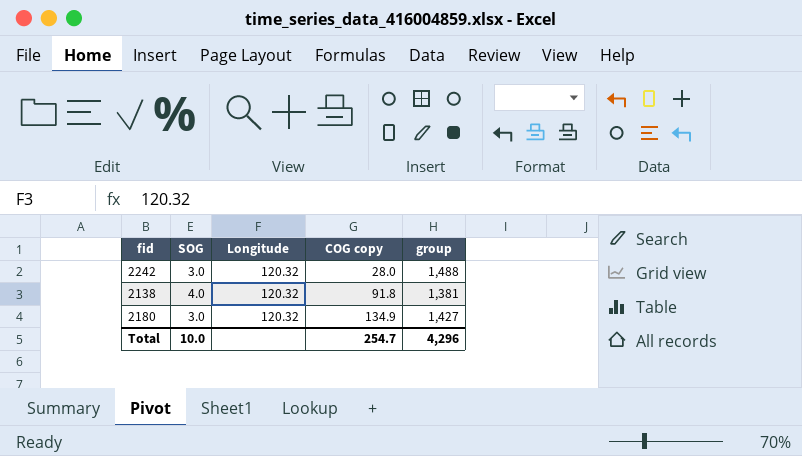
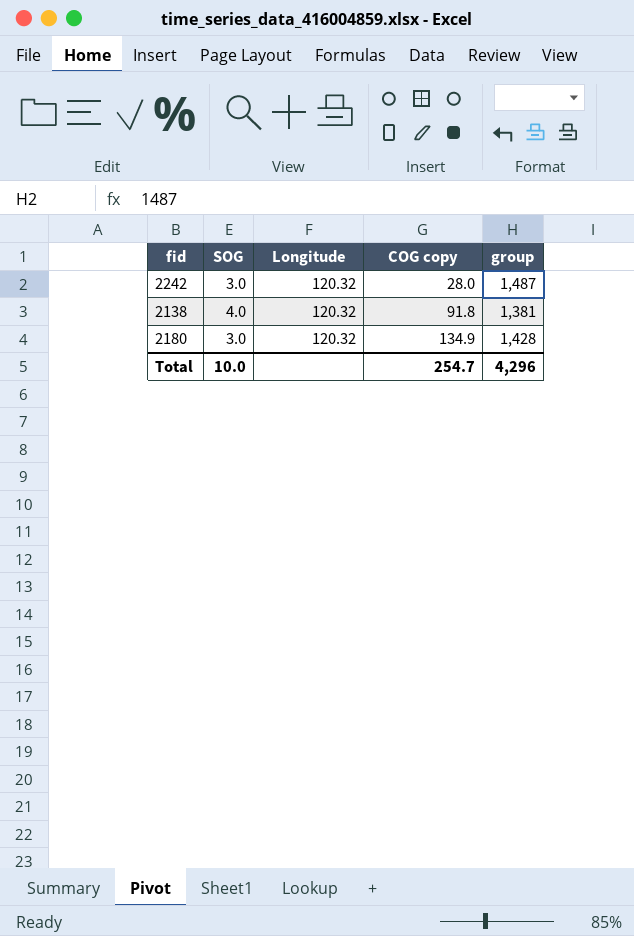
2242 | group: 1,488 -> 1,487
2180 | group: 1,427 -> 1,428

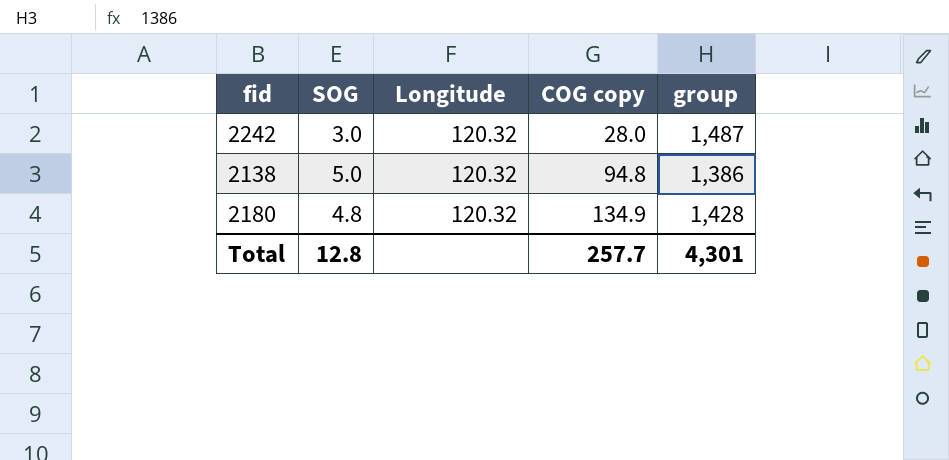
2138 | SOG: 4.0 -> 5.0
2138 | COG copy: 91.8 -> 94.8
2138 | group: 1,381 -> 1,386
2180 | SOG: 3.0 -> 4.8
Total | SOG: 10.0 -> 12.8
Total | COG copy: 254.7 -> 257.7
Total | group: 4,296 -> 4,301

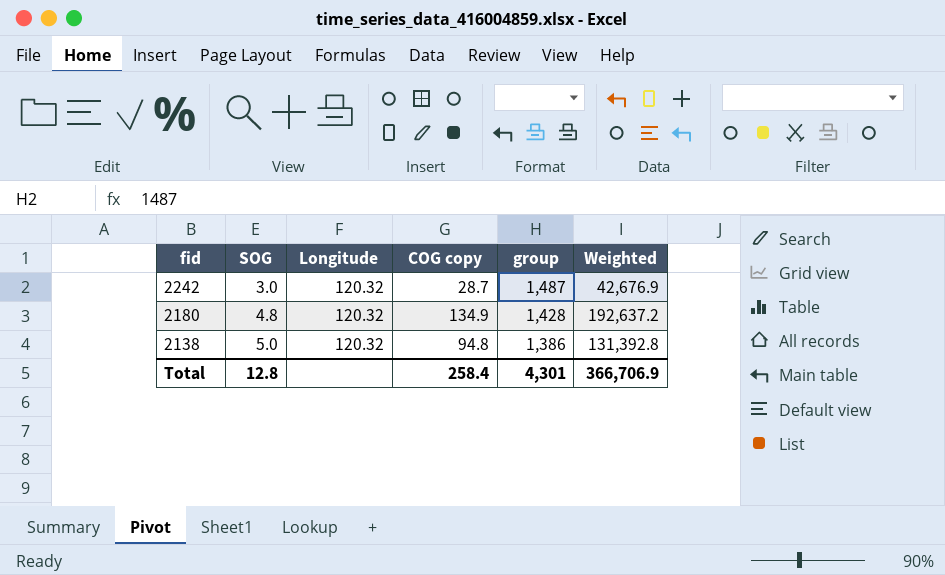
row order: COG copy ascending -> fid descending
column Weighted | formula: none -> [COG copy] * [group]
2242 | COG copy: 28.0 -> 28.7
Total | COG copy: 257.7 -> 258.4

